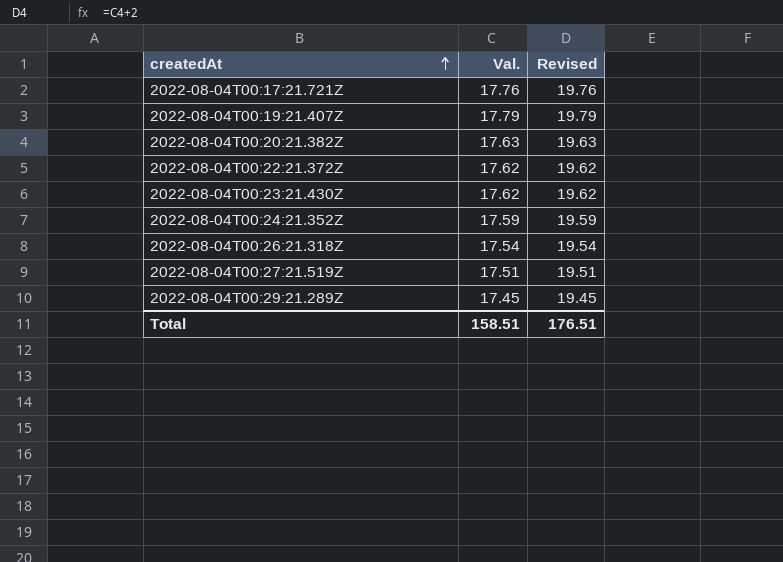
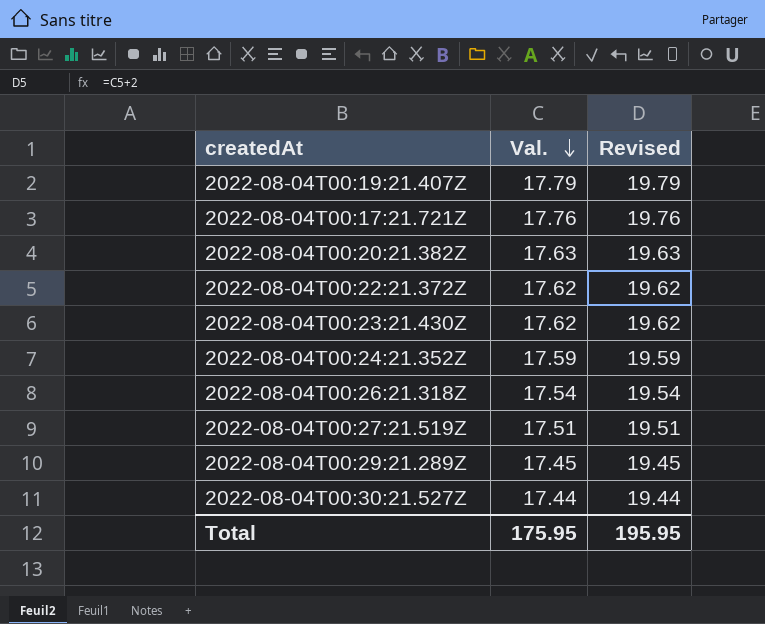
row order: createdAt ascending -> Val. descending
row 2022-08-04T00:30:21.527Z: none -> 17.44 | 19.44
Total | Val.: 158.51 -> 175.95
Total | Revised: 176.51 -> 195.95

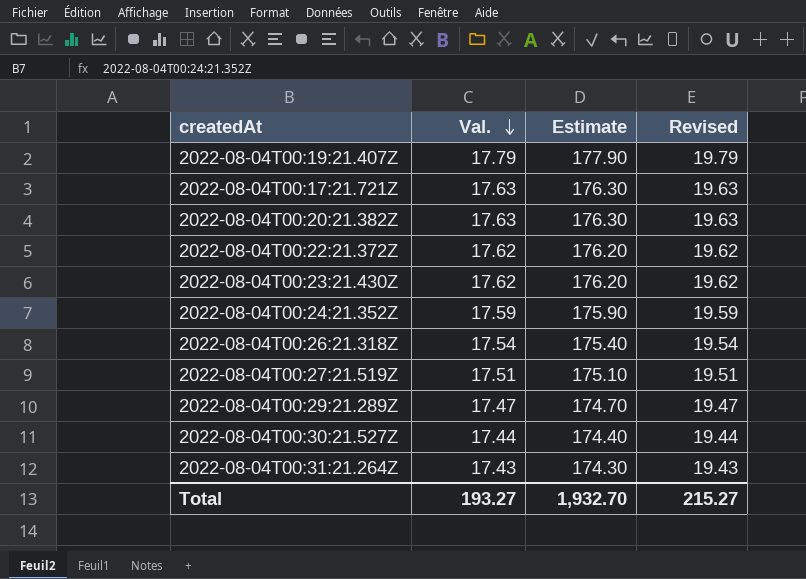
column Estimate | formula: none -> [Val.] * 10
2022-08-04T00:17:21.721Z | Val.: 17.76 -> 17.63
2022-08-04T00:17:21.721Z | Revised: 19.76 -> 19.63
2022-08-04T00:29:21.289Z | Val.: 17.45 -> 17.47
2022-08-04T00:29:21.289Z | Revised: 19.45 -> 19.47
row 2022-08-04T00:31:21.264Z: none -> 17.43 | 174.30 | 19.43
Total | Val.: 175.95 -> 193.27
Total | Revised: 195.95 -> 215.27

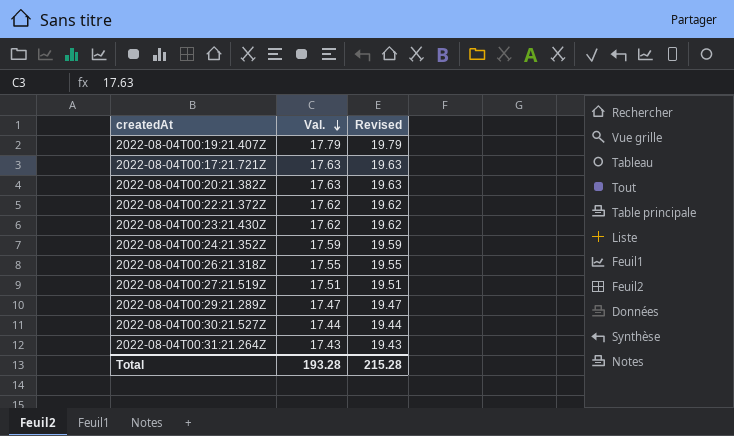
column Estimate | formula: [Val.] * 10 -> none
2022-08-04T00:26:21.318Z | Val.: 17.54 -> 17.55
2022-08-04T00:26:21.318Z | Revised: 19.54 -> 19.55
Total | Val.: 193.27 -> 193.28
Total | Revised: 215.27 -> 215.28

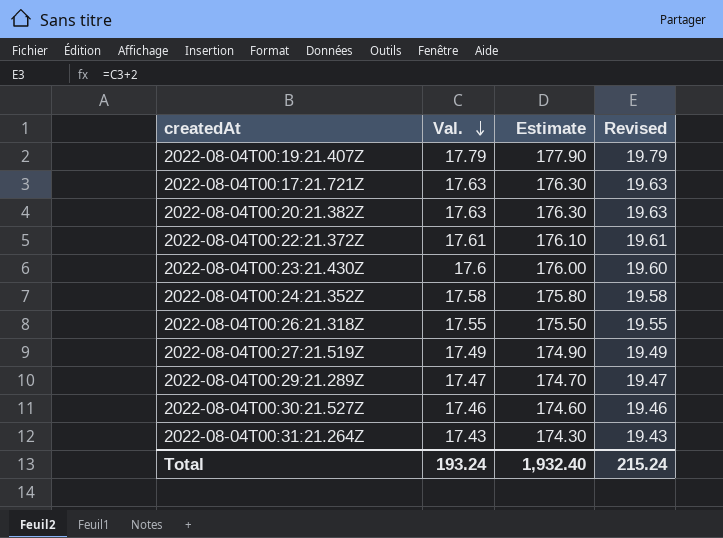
column Estimate | formula: none -> [Val.] * 10
2022-08-04T00:22:21.372Z | Val.: 17.62 -> 17.61
2022-08-04T00:22:21.372Z | Revised: 19.62 -> 19.61
2022-08-04T00:23:21.430Z | Val.: 17.62 -> 17.6
2022-08-04T00:23:21.430Z | Revised: 19.62 -> 19.60
2022-08-04T00:24:21.352Z | Val.: 17.59 -> 17.58
2022-08-04T00:24:21.352Z | Revised: 19.59 -> 19.58
2022-08-04T00:27:21.519Z | Val.: 17.51 -> 17.49
2022-08-04T00:27:21.519Z | Revised: 19.51 -> 19.49
2022-08-04T00:30:21.527Z | Val.: 17.44 -> 17.46
2022-08-04T00:30:21.527Z | Revised: 19.44 -> 19.46
Total | Val.: 193.28 -> 193.24
Total | Revised: 215.28 -> 215.24

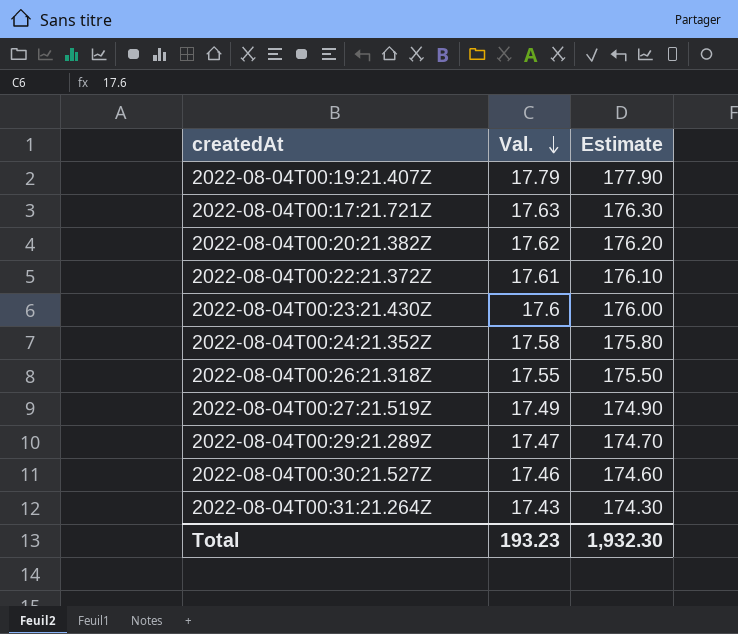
column Revised | formula: [Val.] + 2 -> none
2022-08-04T00:20:21.382Z | Val.: 17.63 -> 17.62
2022-08-04T00:20:21.382Z | Estimate: 176.30 -> 176.20
Total | Val.: 193.24 -> 193.23
Total | Estimate: 1,932.40 -> 1,932.30

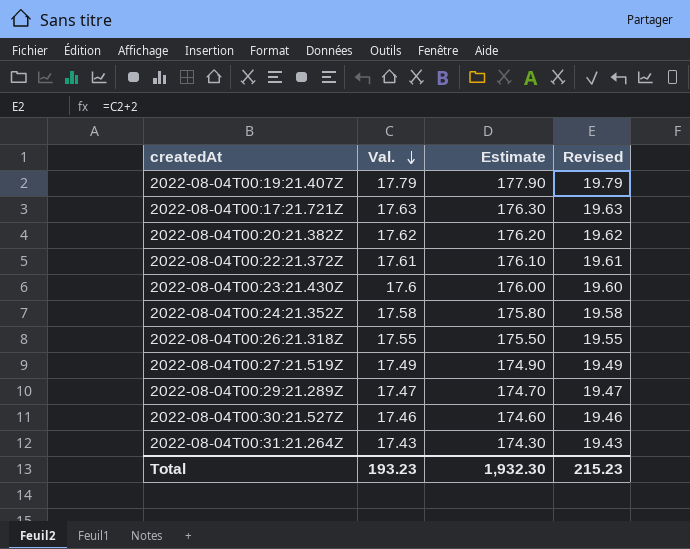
column Revised | formula: none -> [Val.] + 2

